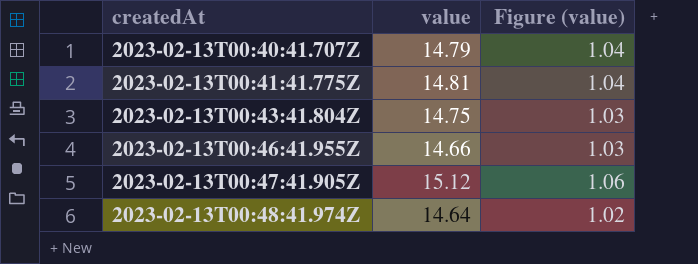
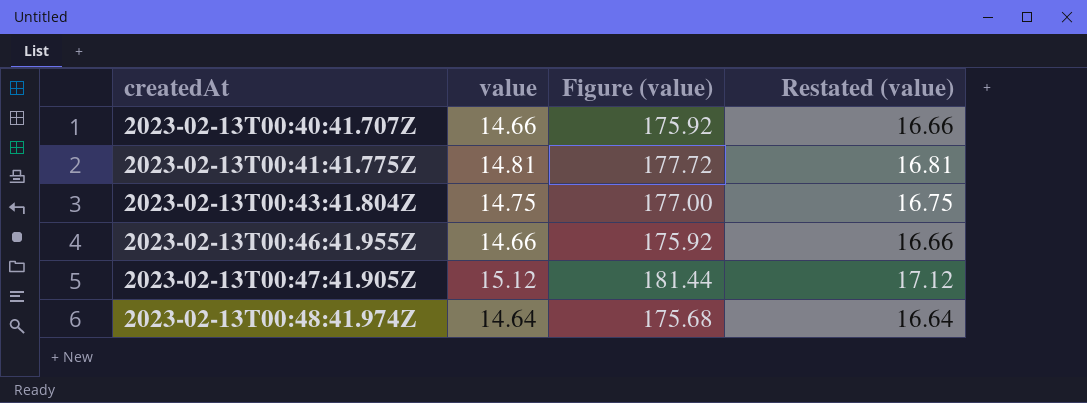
column Figure (value) | formula: [value] * 0.07 -> [value] * 12
column Restated (value) | formula: none -> [value] + 2
2023-02-13T00:40:41.707Z | value: 14.79 -> 14.66

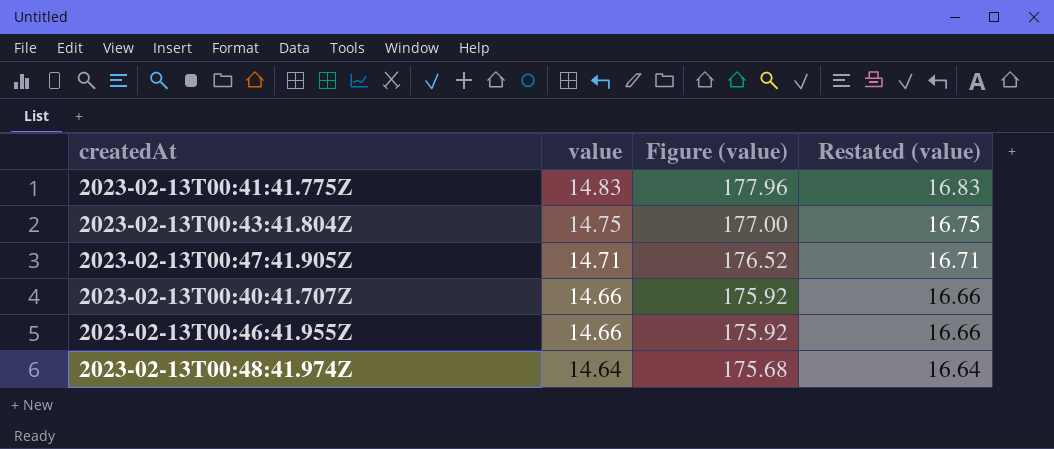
row order: createdAt ascending -> value descending
2023-02-13T00:41:41.775Z | value: 14.81 -> 14.83
2023-02-13T00:41:41.775Z | Figure (value): 177.72 -> 177.96
2023-02-13T00:41:41.775Z | Restated (value): 16.81 -> 16.83
2023-02-13T00:47:41.905Z | value: 15.12 -> 14.71
2023-02-13T00:47:41.905Z | Figure (value): 181.44 -> 176.52
2023-02-13T00:47:41.905Z | Restated (value): 17.12 -> 16.71

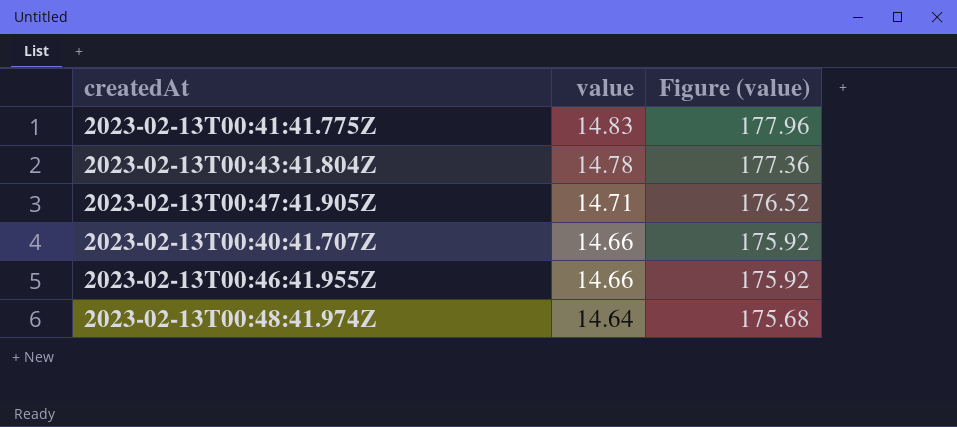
column Restated (value) | formula: [value] + 2 -> none
2023-02-13T00:43:41.804Z | value: 14.75 -> 14.78
2023-02-13T00:43:41.804Z | Figure (value): 177.00 -> 177.36

